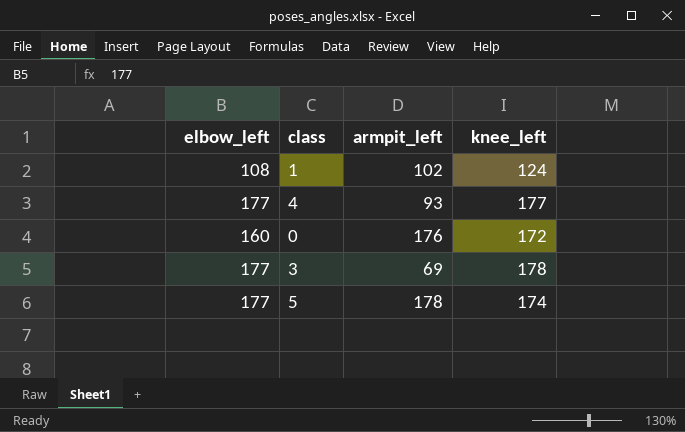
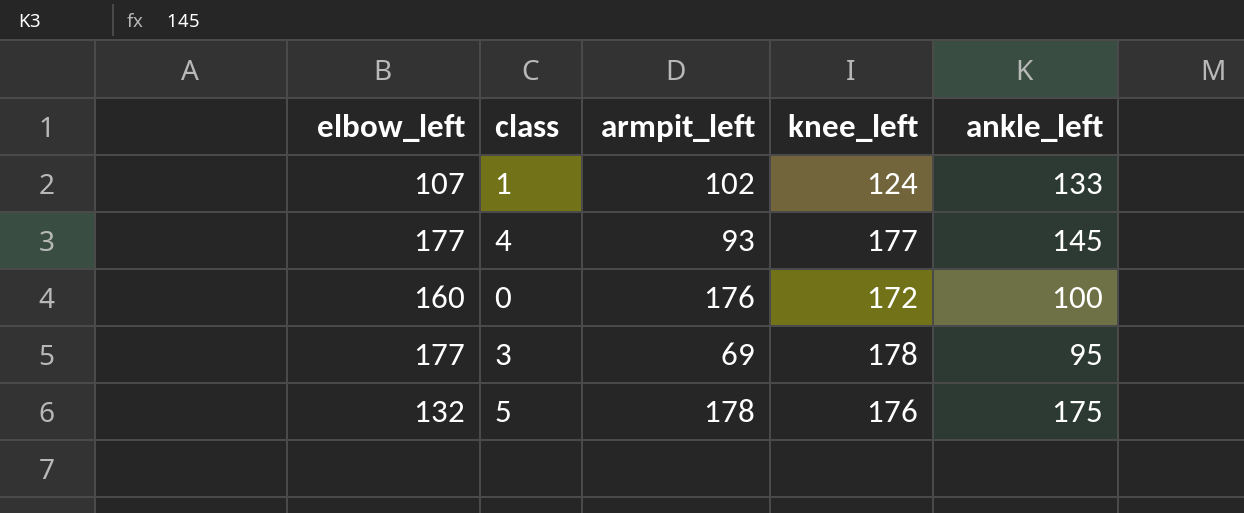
column ankle_left | position: none -> 5
1 | elbow_left: 108 -> 107
5 | elbow_left: 177 -> 132
5 | knee_left: 174 -> 176

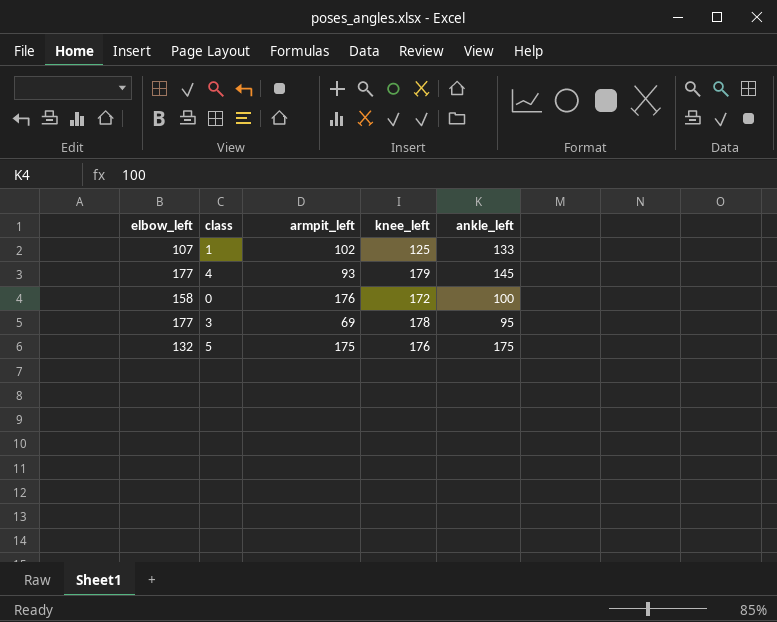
1 | knee_left: 124 -> 125
4 | knee_left: 177 -> 179
0 | elbow_left: 160 -> 158
5 | armpit_left: 178 -> 175

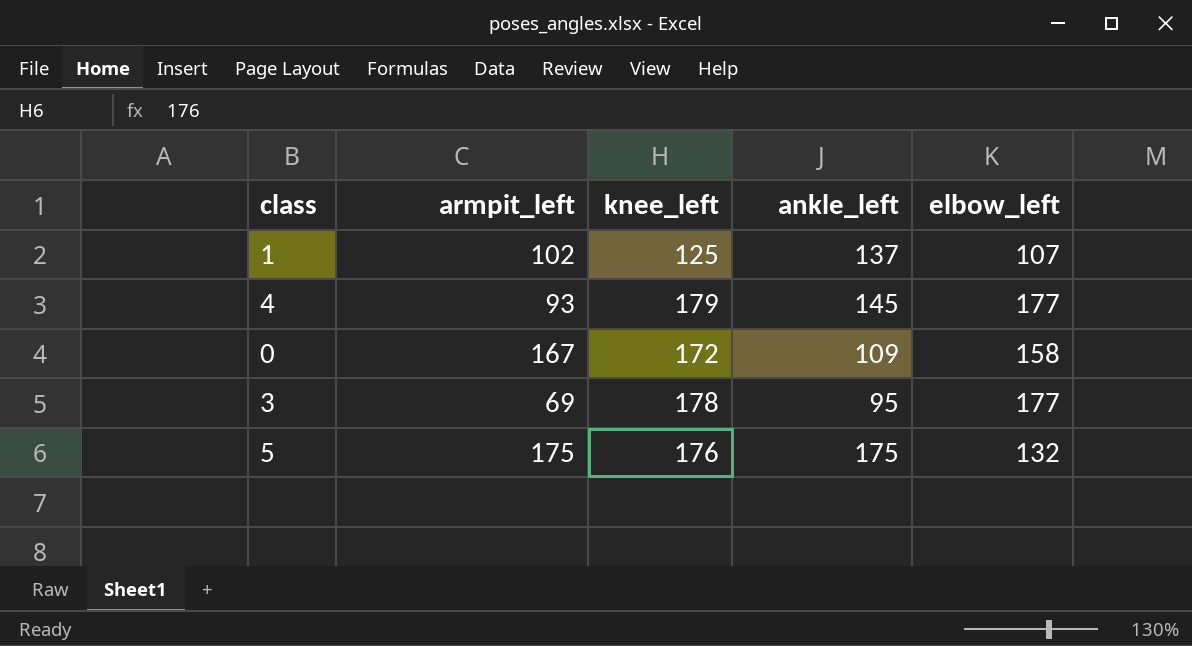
column elbow_left | position: 1 -> 5
1 | ankle_left: 133 -> 137
0 | armpit_left: 176 -> 167
0 | ankle_left: 100 -> 109

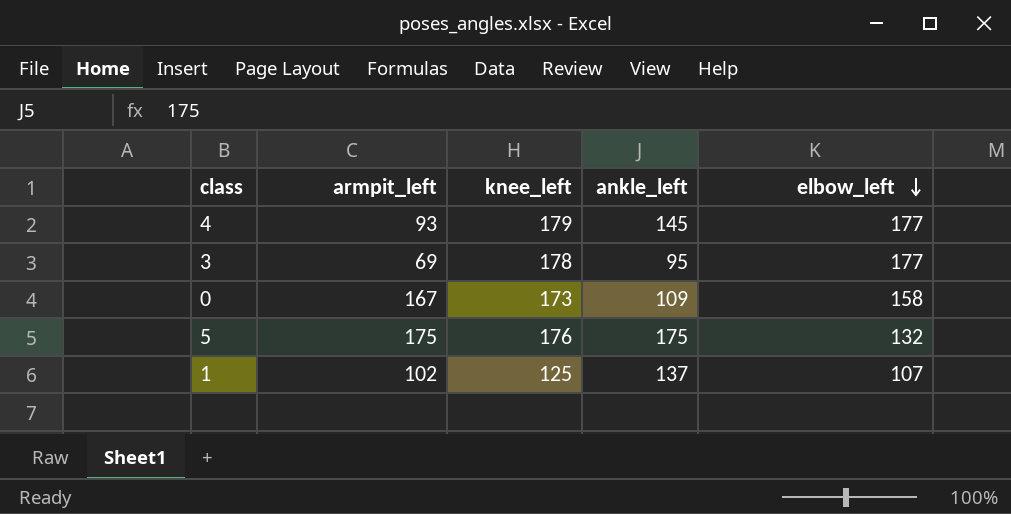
row order: none -> elbow_left descending
0 | knee_left: 172 -> 173

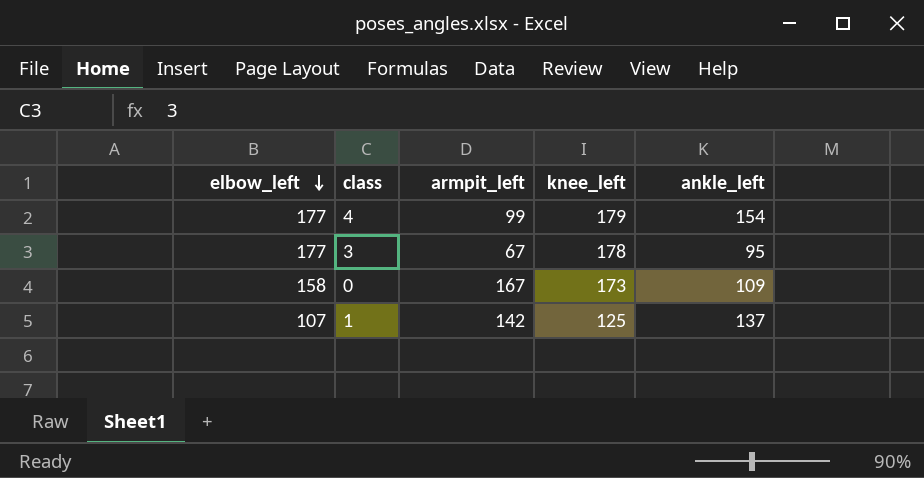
column elbow_left | position: 5 -> 1
row 5: 175 | 176 | 175 | 132 -> none
4 | armpit_left: 93 -> 99
4 | ankle_left: 145 -> 154
3 | armpit_left: 69 -> 67
1 | armpit_left: 102 -> 142

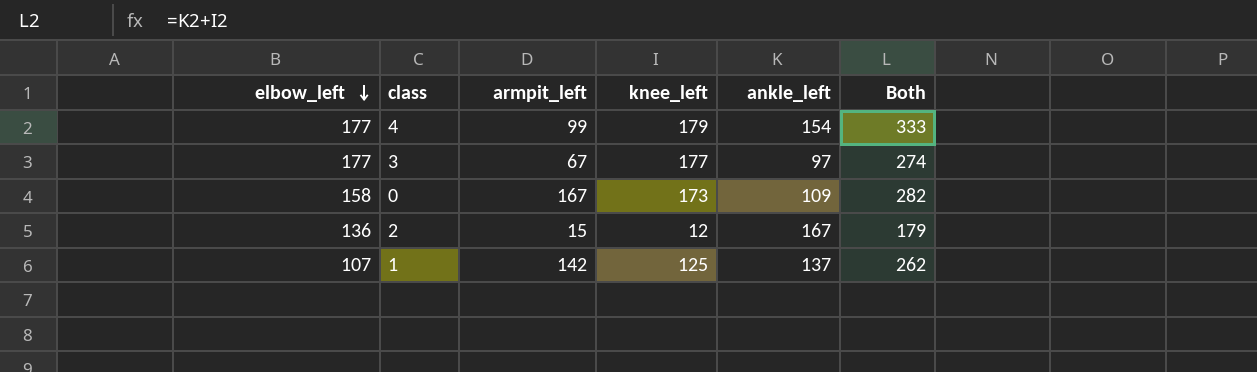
column Both | formula: none -> [knee_left] + [ankle_left]
3 | knee_left: 178 -> 177
3 | ankle_left: 95 -> 97
row 2: none -> 136 | 15 | 12 | 167 | 179

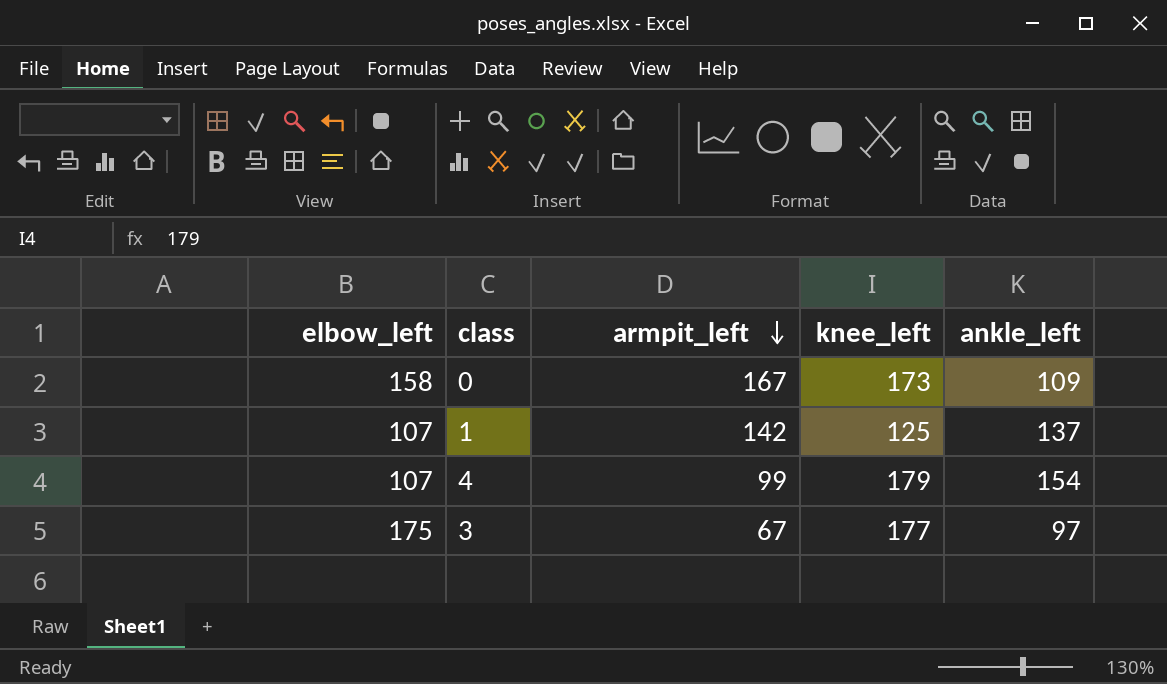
row order: elbow_left descending -> armpit_left descending
column Both | formula: [knee_left] + [ankle_left] -> none
row 2: 136 | 15 | 12 | 167 | 179 -> none
4 | elbow_left: 177 -> 107
3 | elbow_left: 177 -> 175

